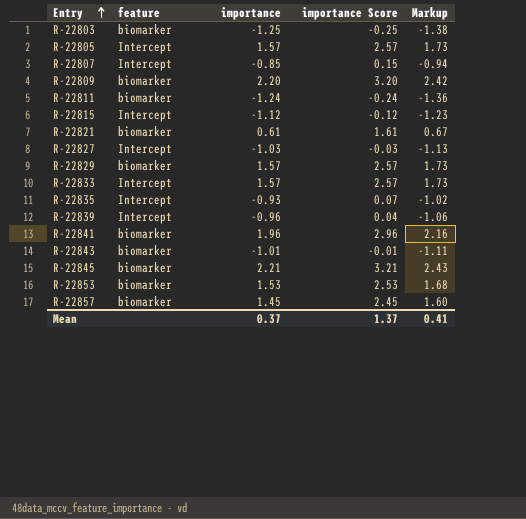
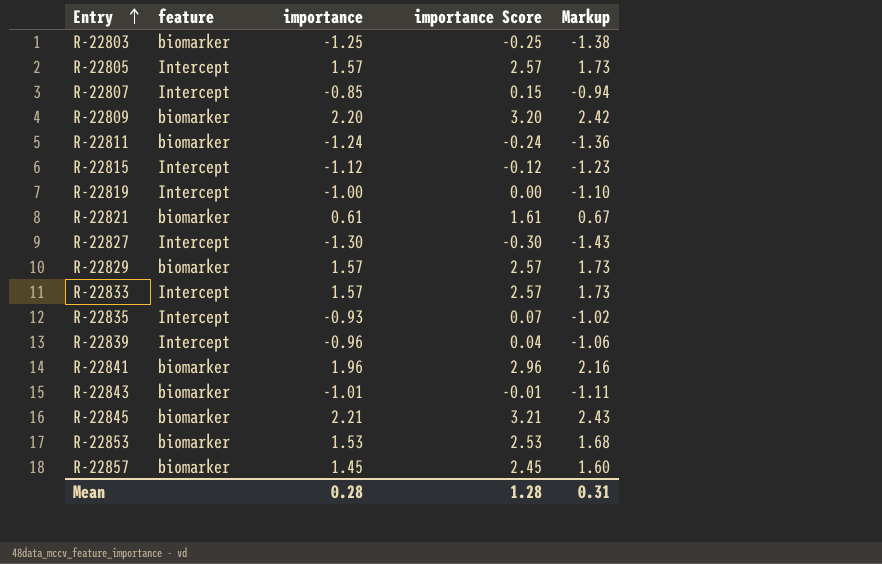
row R-22819: none -> Intercept | -1.00 | 0.00 | -1.10
R-22827 | importance: -1.03 -> -1.30
R-22827 | importance Score: -0.03 -> -0.30
R-22827 | Markup: -1.13 -> -1.43
Mean | importance: 0.37 -> 0.28
Mean | importance Score: 1.37 -> 1.28
Mean | Markup: 0.41 -> 0.31

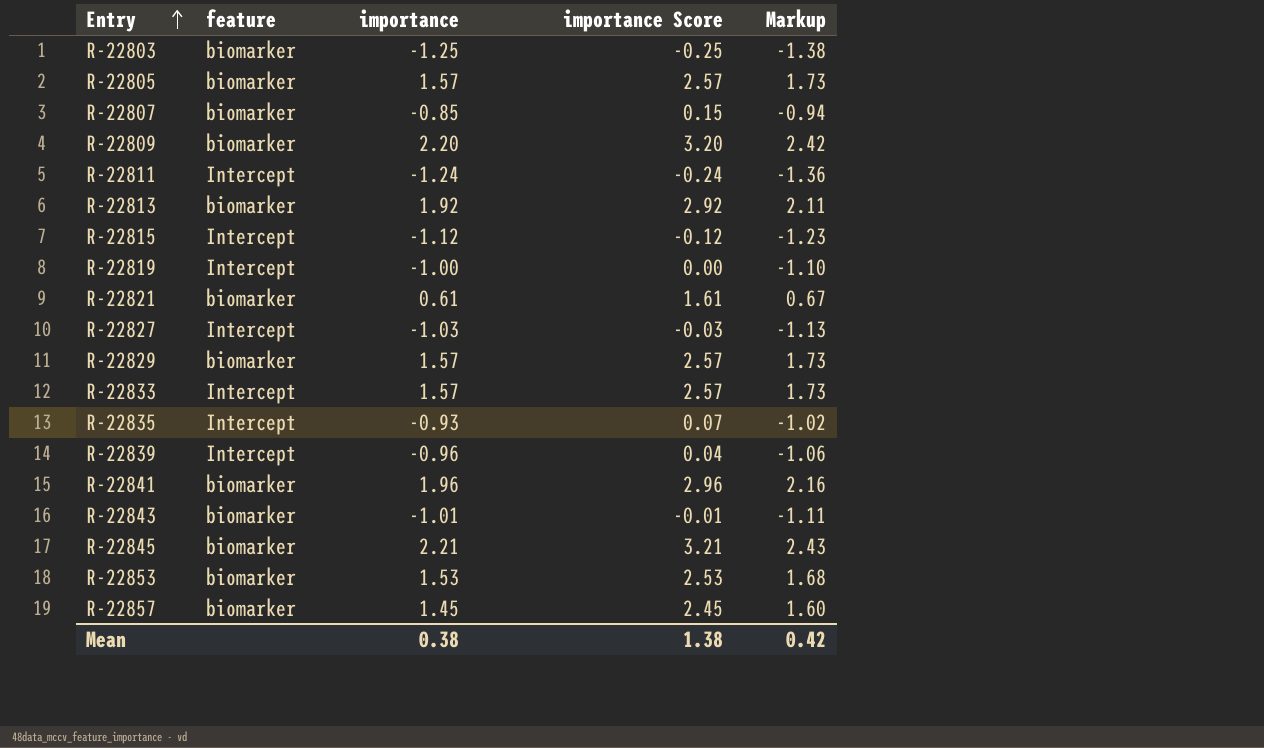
R-22805 | feature: Intercept -> biomarker
R-22807 | feature: Intercept -> biomarker
R-22811 | feature: biomarker -> Intercept
row R-22813: none -> biomarker | 1.92 | 2.92 | 2.11
R-22827 | importance: -1.30 -> -1.03
R-22827 | importance Score: -0.30 -> -0.03
R-22827 | Markup: -1.43 -> -1.13
Mean | importance: 0.28 -> 0.38
Mean | importance Score: 1.28 -> 1.38
Mean | Markup: 0.31 -> 0.42

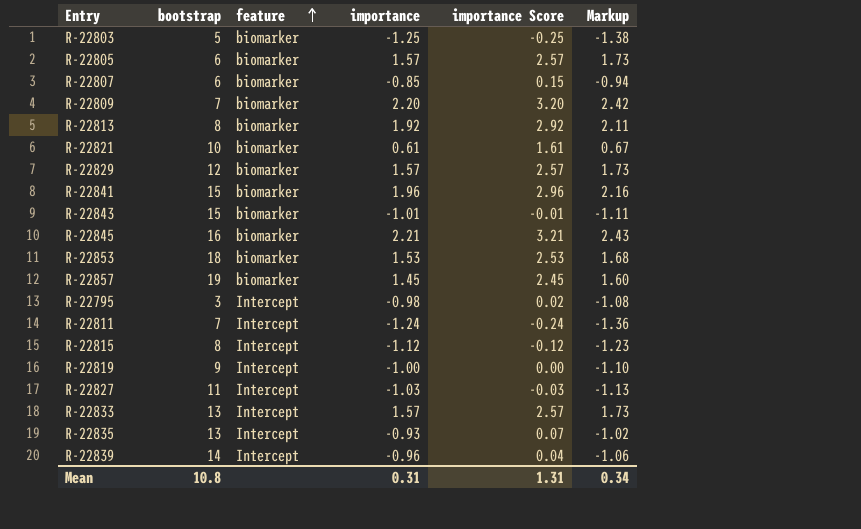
row order: Entry ascending -> feature ascending
column bootstrap | position: none -> 2
row R-22795: none -> 3 | Intercept | -0.98 | 0.02 | -1.08
Mean | importance: 0.38 -> 0.31
Mean | importance Score: 1.38 -> 1.31
Mean | Markup: 0.42 -> 0.34

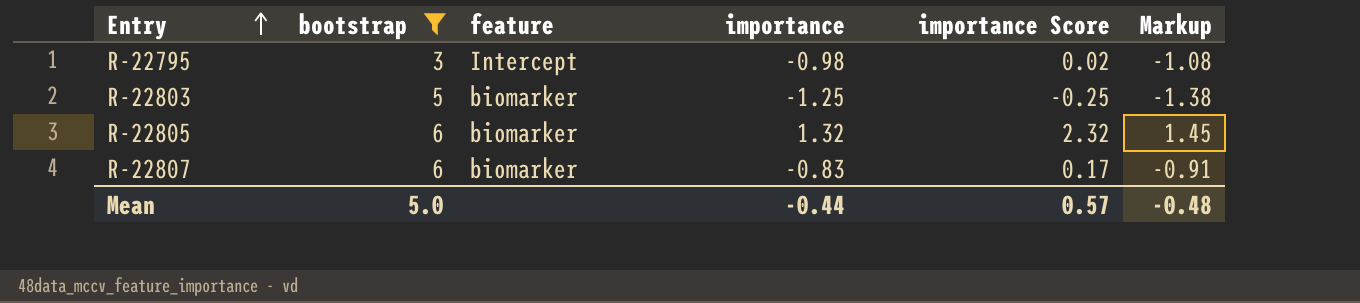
filter: none -> bootstrap <= 6
row order: feature ascending -> Entry ascending
R-22805 | importance: 1.57 -> 1.32
R-22805 | importance Score: 2.57 -> 2.32
R-22805 | Markup: 1.73 -> 1.45
R-22807 | importance: -0.85 -> -0.83
R-22807 | importance Score: 0.15 -> 0.17
R-22807 | Markup: -0.94 -> -0.91
Mean | bootstrap: 10.8 -> 5.0
Mean | importance: 0.31 -> -0.44
Mean | importance Score: 1.31 -> 0.57
Mean | Markup: 0.34 -> -0.48

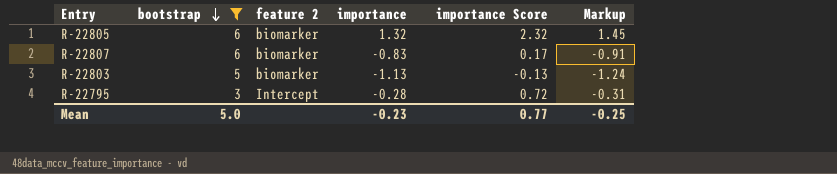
row order: Entry ascending -> bootstrap descending
column name: feature -> feature 2
R-22803 | importance: -1.25 -> -1.13
R-22803 | importance Score: -0.25 -> -0.13
R-22803 | Markup: -1.38 -> -1.24
R-22795 | importance: -0.98 -> -0.28
R-22795 | importance Score: 0.02 -> 0.72
R-22795 | Markup: -1.08 -> -0.31
Mean | importance: -0.44 -> -0.23
Mean | importance Score: 0.57 -> 0.77
Mean | Markup: -0.48 -> -0.25

